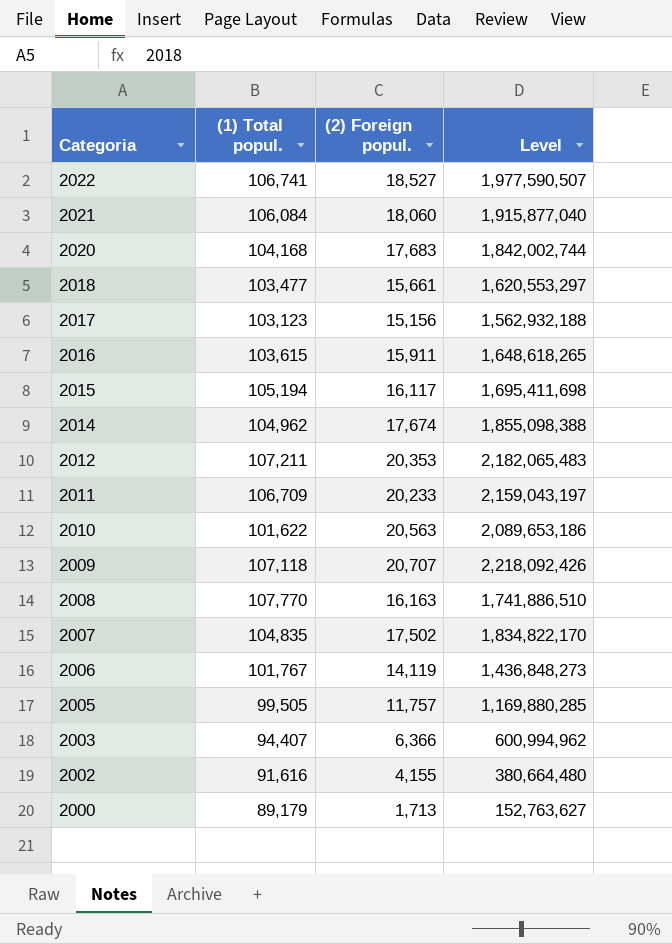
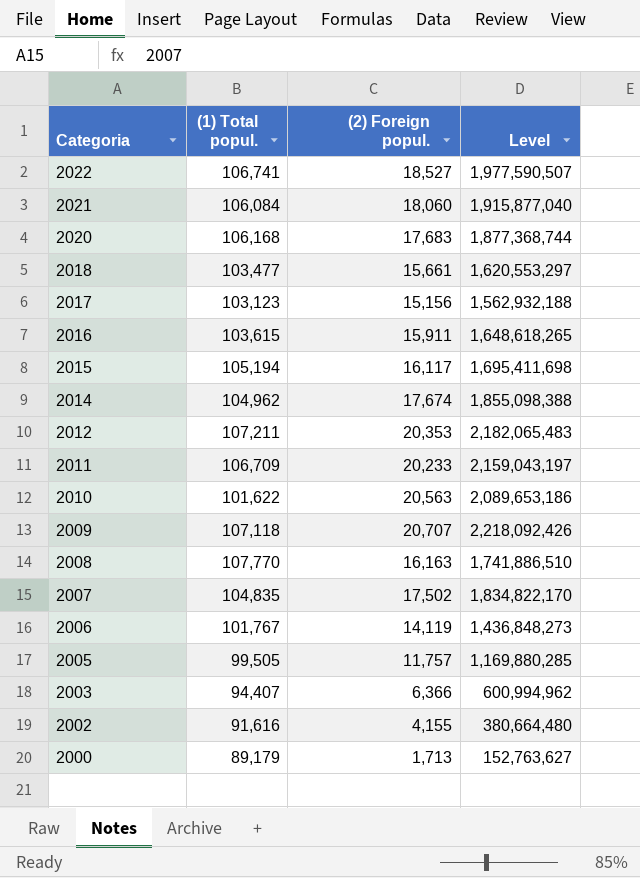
2020 | (1) Total popul.: 104,168 -> 106,168
2020 | Level: 1,842,002,744 -> 1,877,368,744

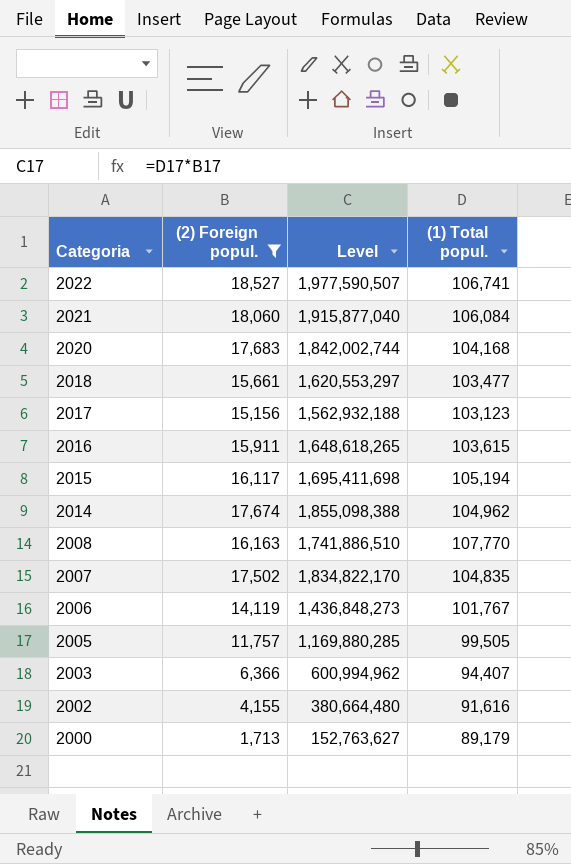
filter: none -> (2) Foreign popul. <= 18,527
column (1) Total popul. | position: 2 -> 4
2020 | Level: 1,877,368,744 -> 1,842,002,744
2020 | (1) Total popul.: 106,168 -> 104,168

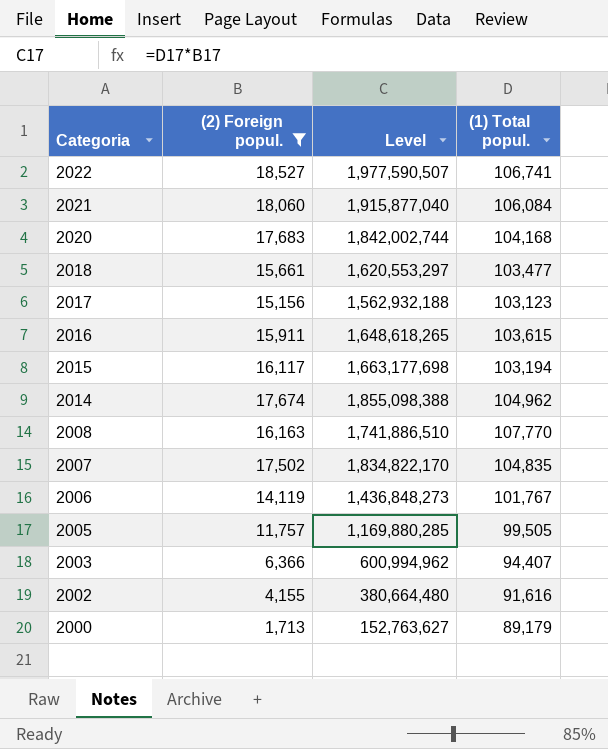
2015 | Level: 1,695,411,698 -> 1,663,177,698
2015 | (1) Total popul.: 105,194 -> 103,194

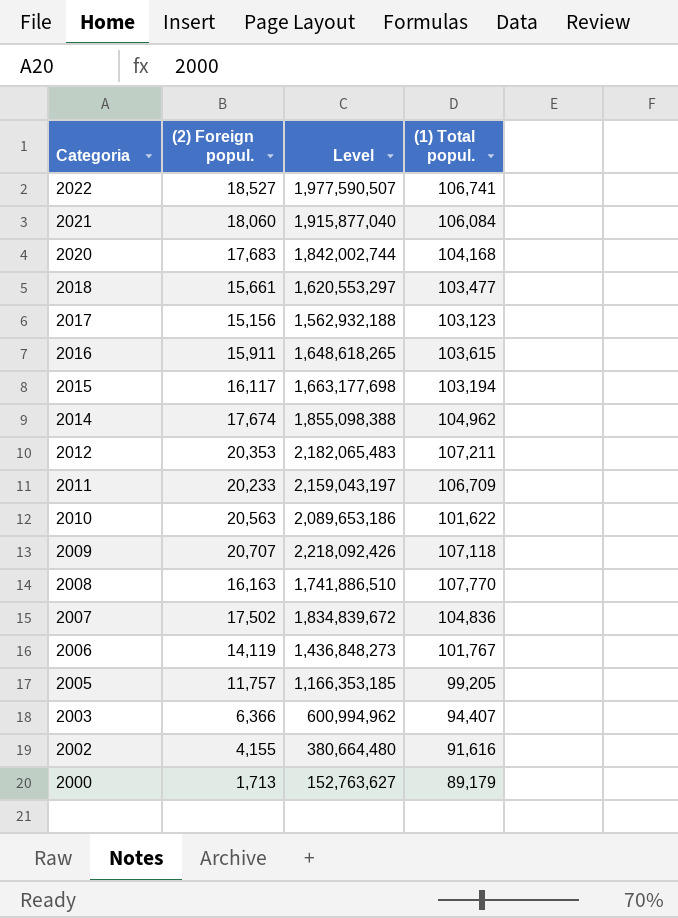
filter: (2) Foreign popul. <= 18,527 -> none
2007 | Level: 1,834,822,170 -> 1,834,839,672
2007 | (1) Total popul.: 104,835 -> 104,836
2005 | Level: 1,169,880,285 -> 1,166,353,185
2005 | (1) Total popul.: 99,505 -> 99,205

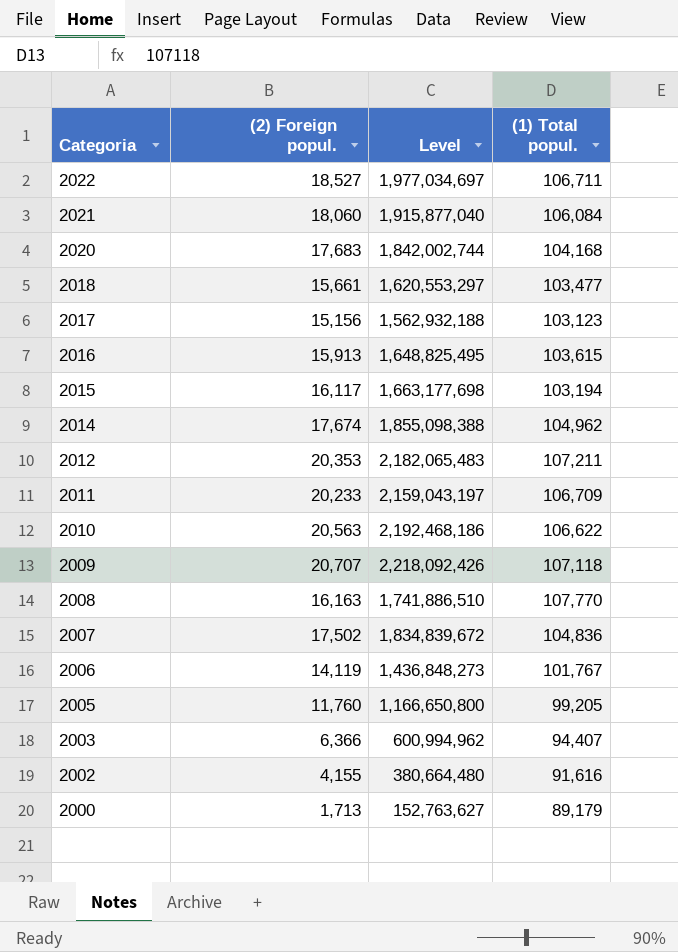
2022 | Level: 1,977,590,507 -> 1,977,034,697
2022 | (1) Total popul.: 106,741 -> 106,711
2016 | (2) Foreign popul.: 15,911 -> 15,913
2016 | Level: 1,648,618,265 -> 1,648,825,495
2010 | Level: 2,089,653,186 -> 2,192,468,186
2010 | (1) Total popul.: 101,622 -> 106,622
2005 | (2) Foreign popul.: 11,757 -> 11,760
2005 | Level: 1,166,353,185 -> 1,166,650,800

